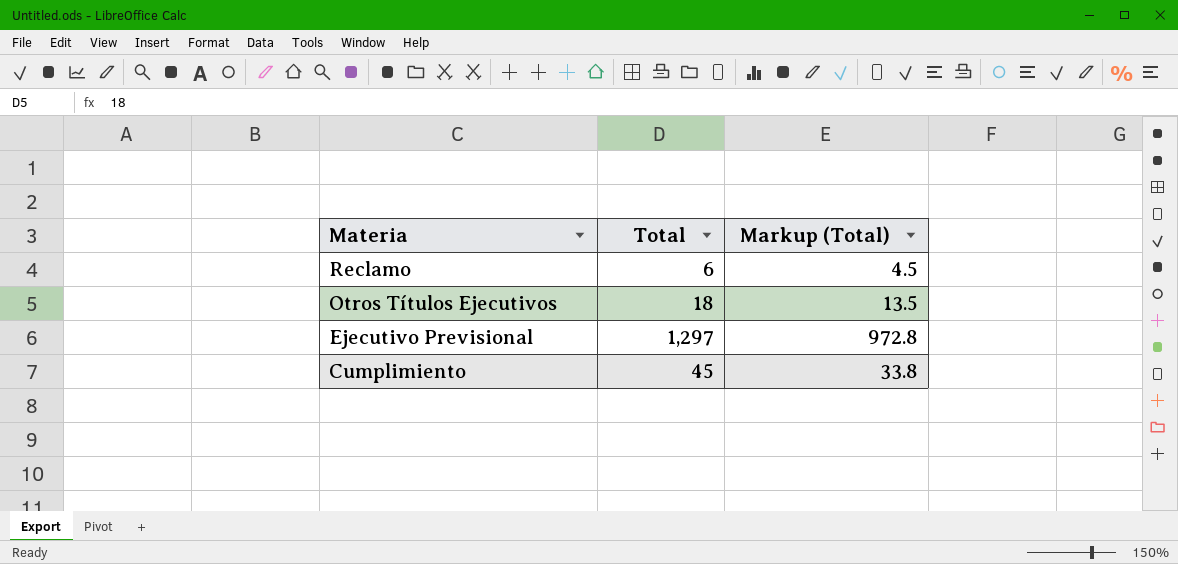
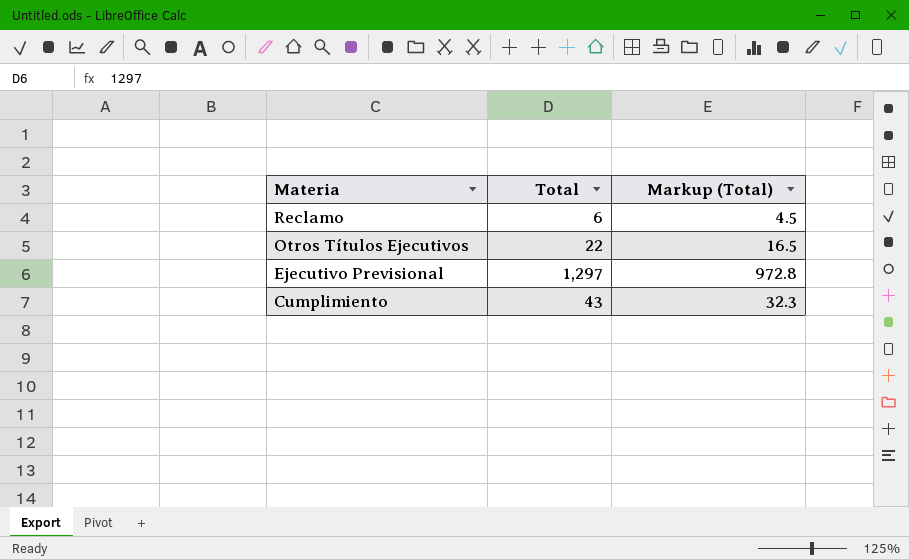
Otros Títulos Ejecutivos | Total: 18 -> 22
Otros Títulos Ejecutivos | Markup (Total): 13.5 -> 16.5
Cumplimiento | Total: 45 -> 43
Cumplimiento | Markup (Total): 33.8 -> 32.3

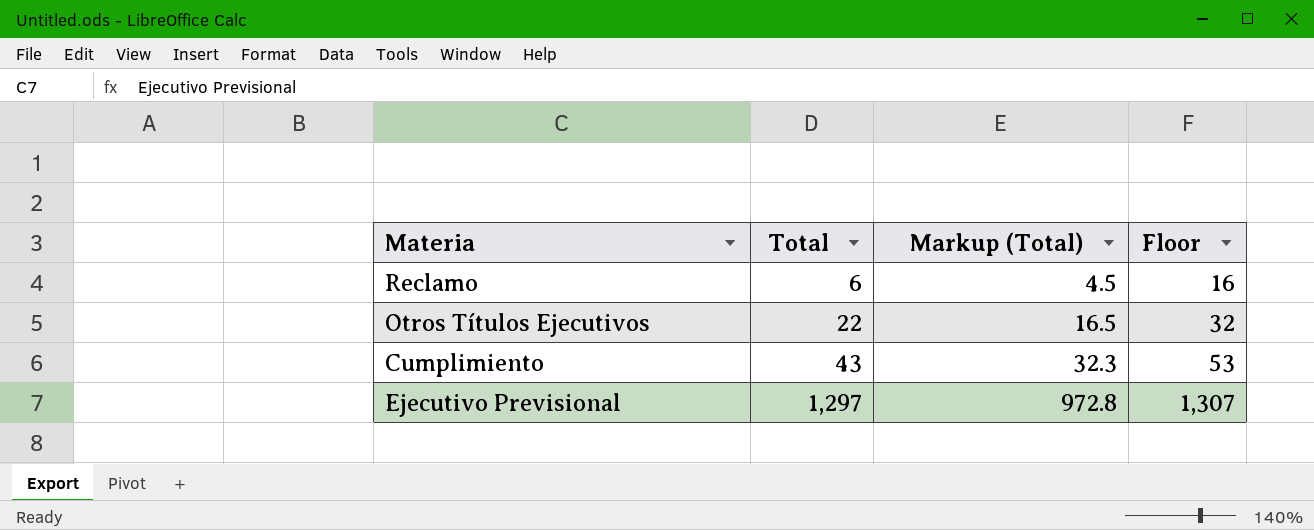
row order: Materia descending -> Total ascending
column Floor | formula: none -> [Total] + 10

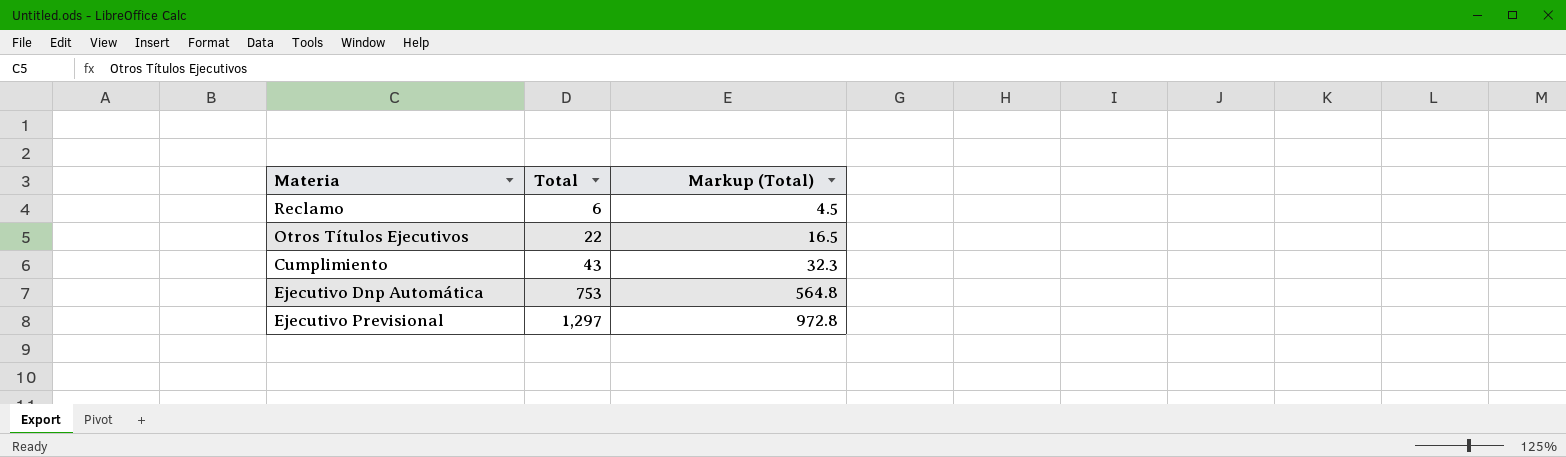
column Floor | formula: [Total] + 10 -> none
row Ejecutivo Dnp Automática: none -> 753 | 564.8

